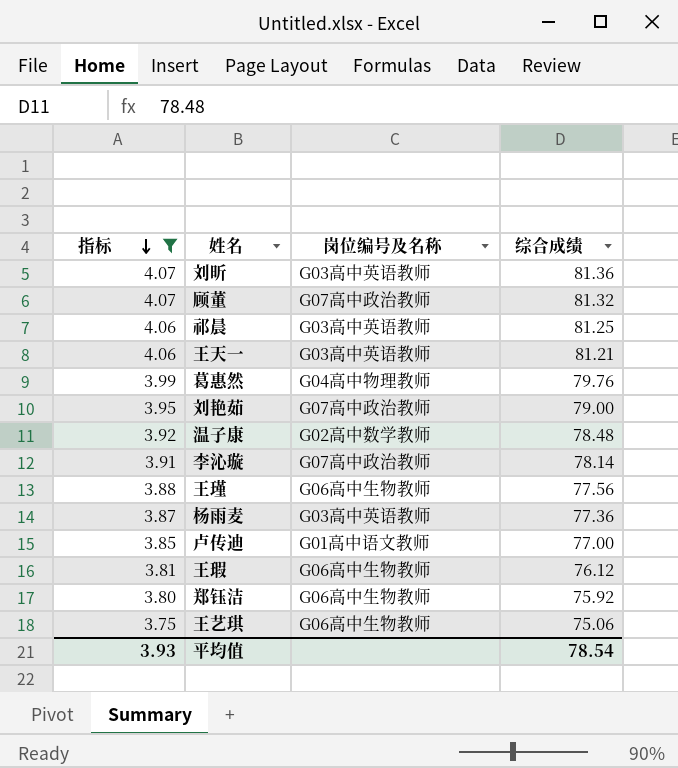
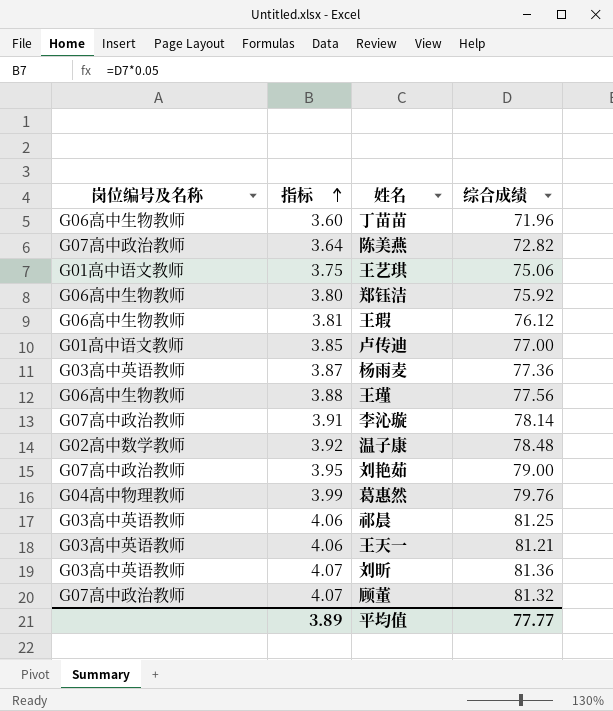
filter: 指标 >= 3.75 -> none
row order: 指标 descending -> 指标 ascending
column 岗位编号及名称 | position: 3 -> 1
王艺琪 | 岗位编号及名称: G06高中生物教师 -> G01高中语文教师
平均值 | 指标: 3.93 -> 3.89
平均值 | 综合成绩: 78.54 -> 77.77

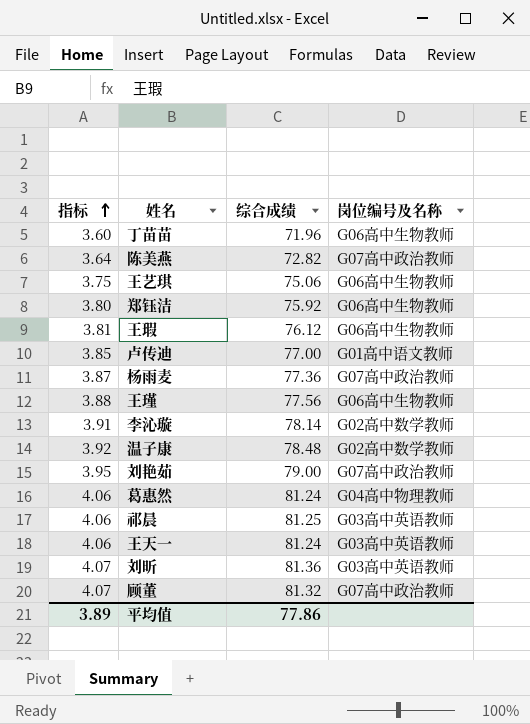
column 岗位编号及名称 | position: 1 -> 4
王艺琪 | 岗位编号及名称: G01高中语文教师 -> G06高中生物教师
杨雨麦 | 岗位编号及名称: G03高中英语教师 -> G07高中政治教师
李沁璇 | 岗位编号及名称: G07高中政治教师 -> G02高中数学教师
葛惠然 | 指标: 3.99 -> 4.06
葛惠然 | 综合成绩: 79.76 -> 81.24
王天一 | 综合成绩: 81.21 -> 81.24
平均值 | 综合成绩: 77.77 -> 77.86

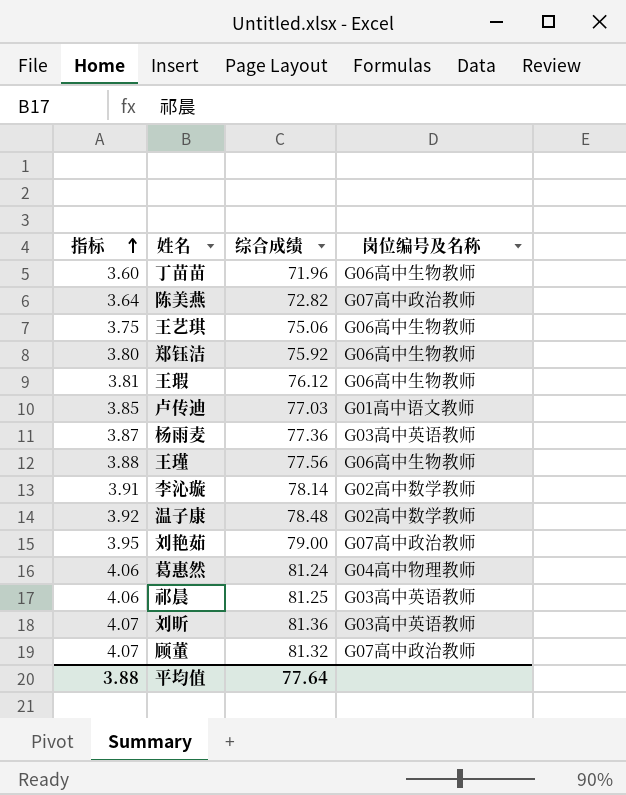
row 王天一: 4.06 | 81.24 | G03高中英语教师 -> none
卢传迪 | 综合成绩: 77.00 -> 77.03
杨雨麦 | 岗位编号及名称: G07高中政治教师 -> G03高中英语教师
平均值 | 指标: 3.89 -> 3.88
平均值 | 综合成绩: 77.86 -> 77.64

